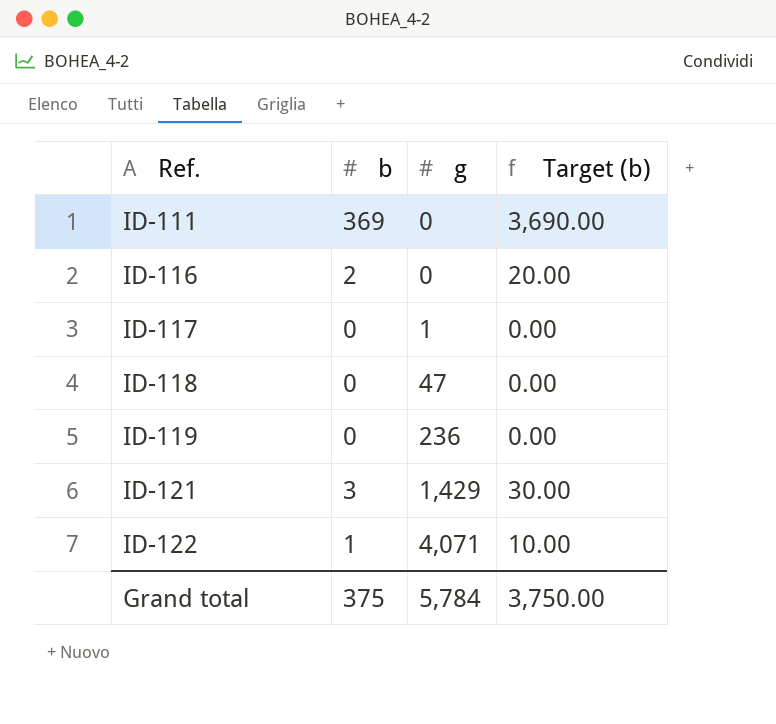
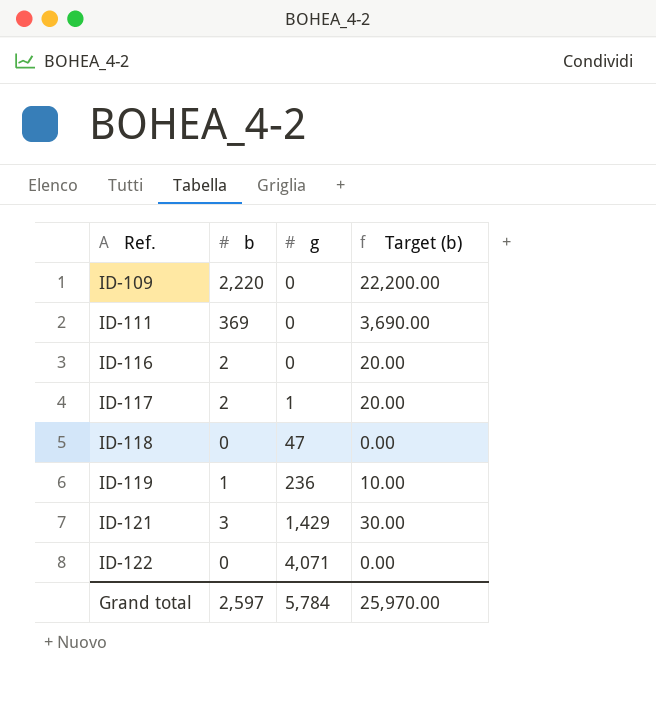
row ID-109: none -> 2,220 | 0 | 22,200.00
ID-117 | b: 0 -> 2
ID-117 | Target (b): 0.00 -> 20.00
ID-119 | b: 0 -> 1
ID-119 | Target (b): 0.00 -> 10.00
ID-122 | b: 1 -> 0
ID-122 | Target (b): 10.00 -> 0.00
Grand total | b: 375 -> 2,597
Grand total | Target (b): 3,750.00 -> 25,970.00

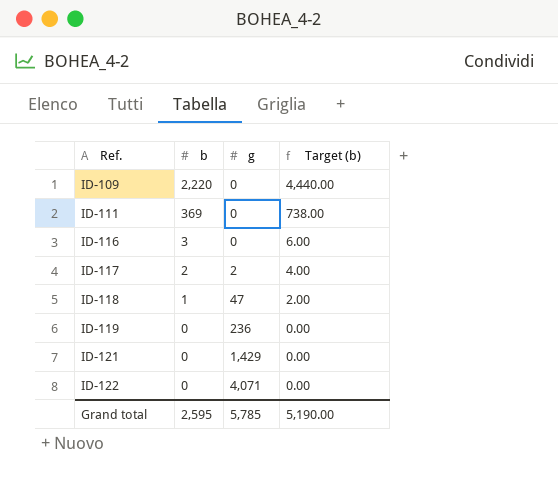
column Target (b) | formula: [b] * 10 -> [b] * 2
ID-116 | b: 2 -> 3
ID-117 | g: 1 -> 2
ID-118 | b: 0 -> 1
ID-119 | b: 1 -> 0
ID-121 | b: 3 -> 0
Grand total | b: 2,597 -> 2,595
Grand total | g: 5,784 -> 5,785
Grand total | Target (b): 25,970.00 -> 5,190.00

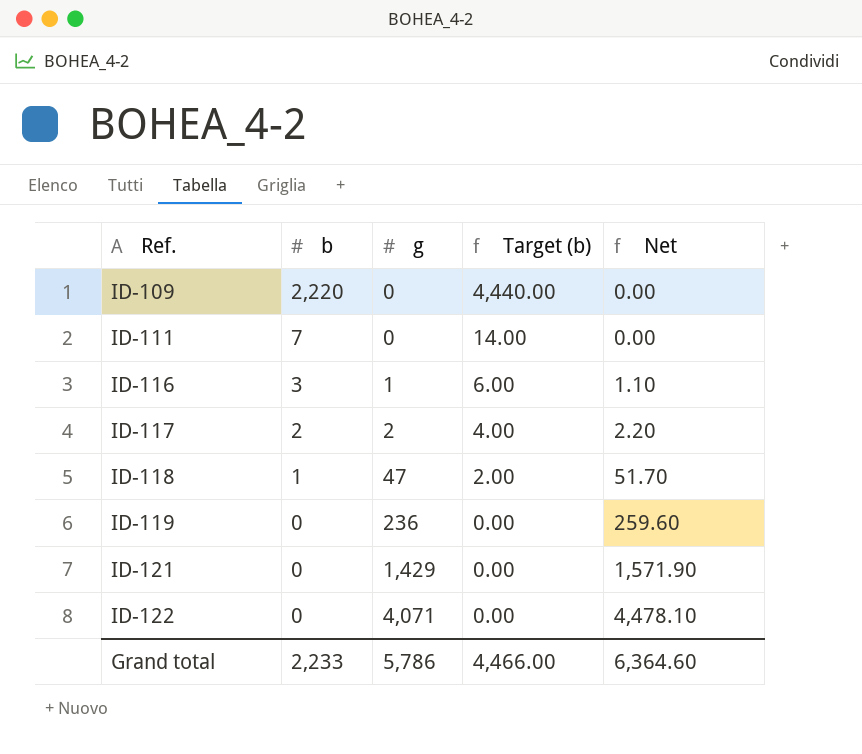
column Net | formula: none -> [g] * 1.1
ID-111 | b: 369 -> 7
ID-111 | Target (b): 738.00 -> 14.00
ID-116 | g: 0 -> 1
Grand total | b: 2,595 -> 2,233
Grand total | g: 5,785 -> 5,786
Grand total | Target (b): 5,190.00 -> 4,466.00

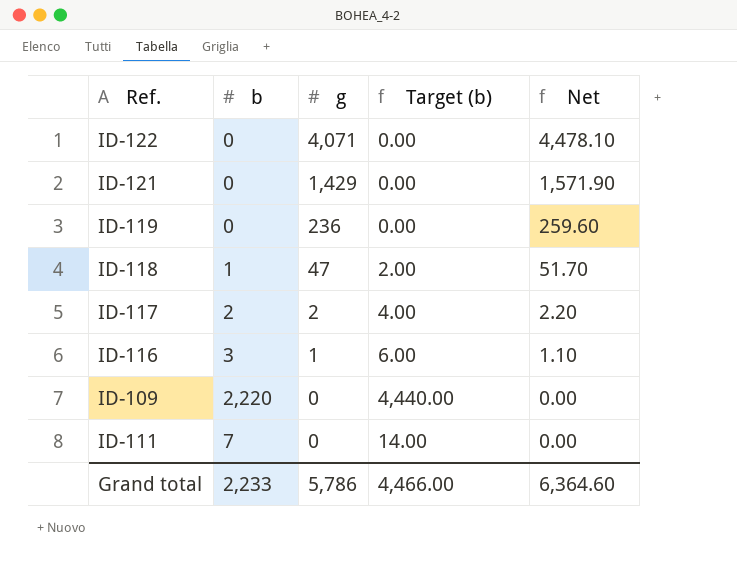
row order: Ref. ascending -> g descending

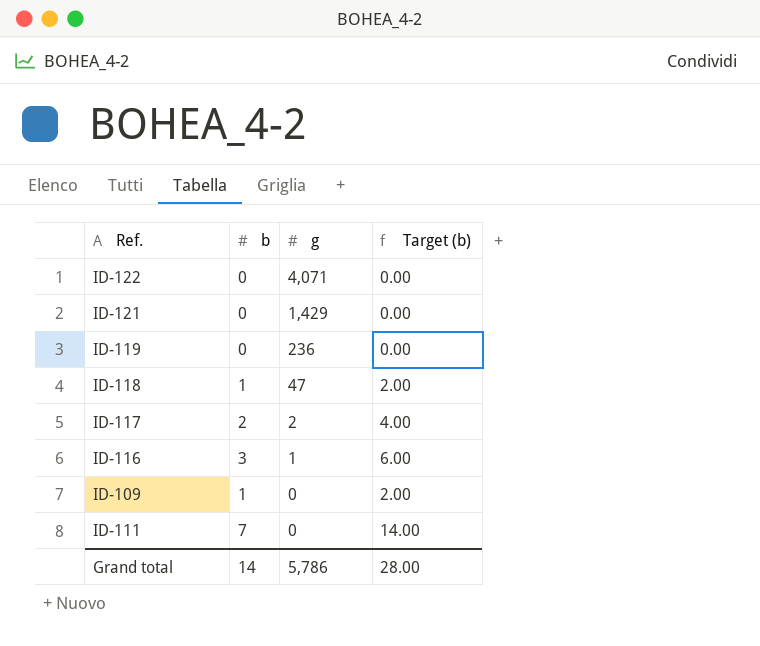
column Net | formula: [g] * 1.1 -> none
ID-109 | b: 2,220 -> 1
ID-109 | Target (b): 4,440.00 -> 2.00
Grand total | b: 2,233 -> 14
Grand total | Target (b): 4,466.00 -> 28.00

